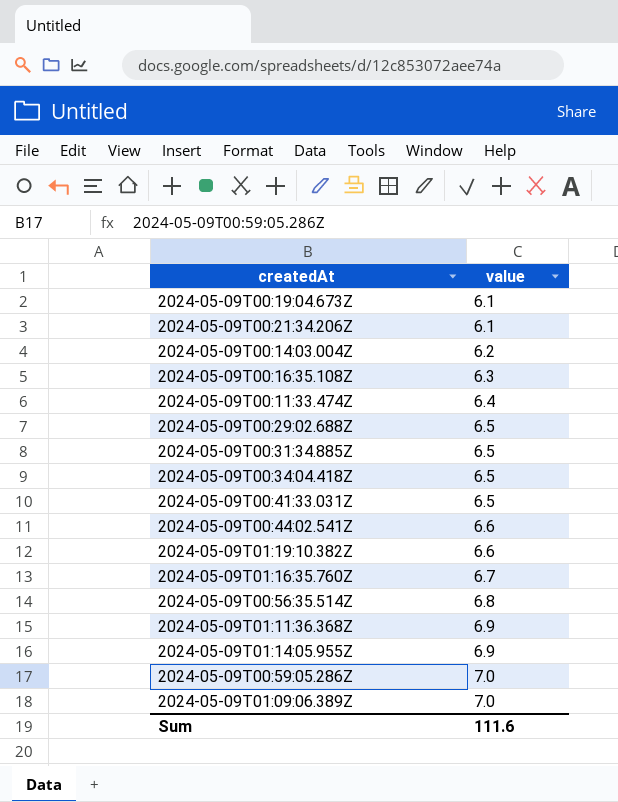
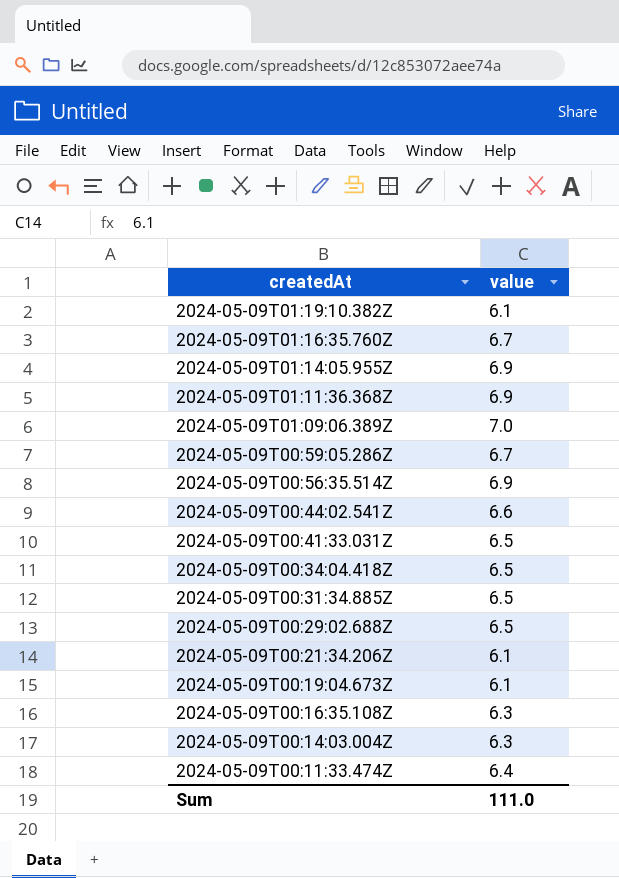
row order: value ascending -> createdAt descending
2024-05-09T01:19:10.382Z | value: 6.6 -> 6.1
2024-05-09T00:59:05.286Z | value: 7.0 -> 6.7
2024-05-09T00:56:35.514Z | value: 6.8 -> 6.9
2024-05-09T00:14:03.004Z | value: 6.2 -> 6.3
Sum | value: 111.6 -> 111.0

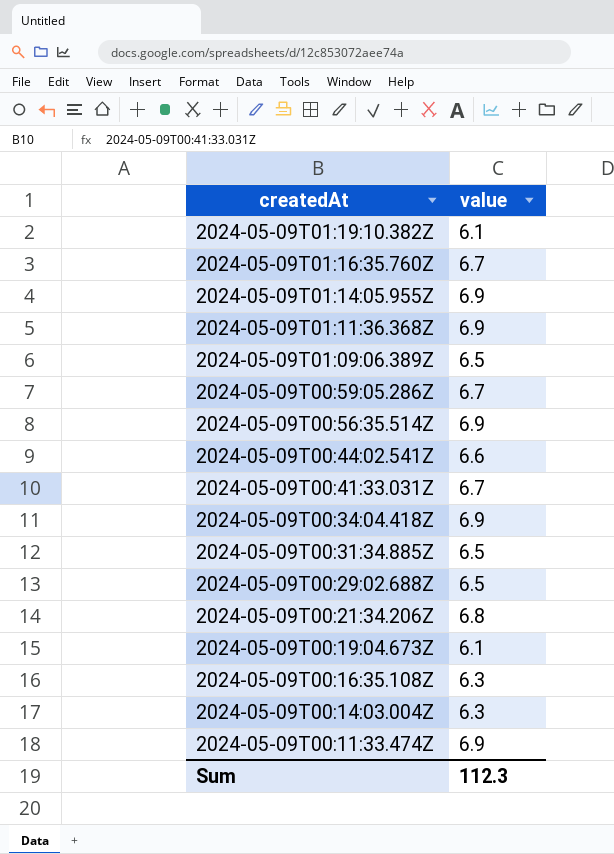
2024-05-09T01:09:06.389Z | value: 7.0 -> 6.5
2024-05-09T00:41:33.031Z | value: 6.5 -> 6.7
2024-05-09T00:34:04.418Z | value: 6.5 -> 6.9
2024-05-09T00:21:34.206Z | value: 6.1 -> 6.8
2024-05-09T00:11:33.474Z | value: 6.4 -> 6.9
Sum | value: 111.0 -> 112.3

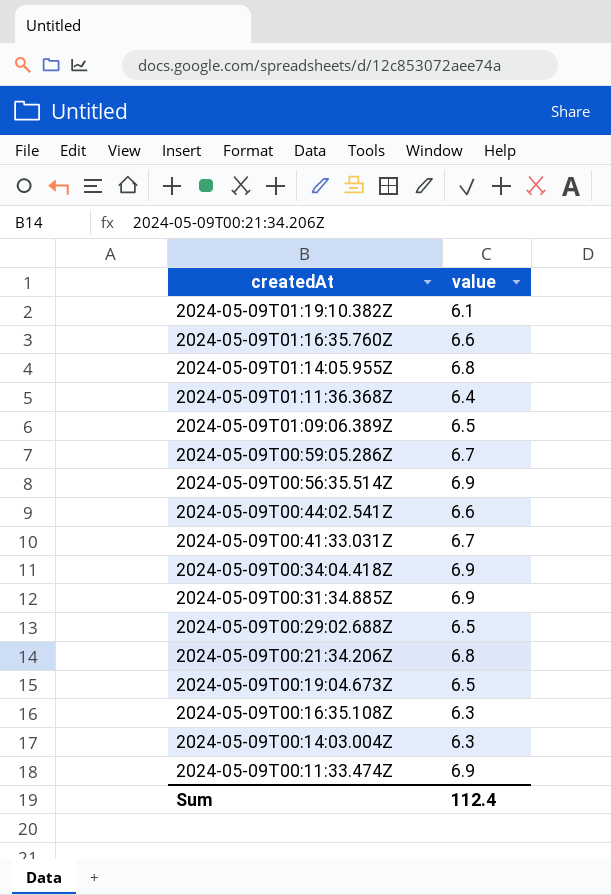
2024-05-09T01:16:35.760Z | value: 6.7 -> 6.6
2024-05-09T01:14:05.955Z | value: 6.9 -> 6.8
2024-05-09T01:11:36.368Z | value: 6.9 -> 6.4
2024-05-09T00:31:34.885Z | value: 6.5 -> 6.9
2024-05-09T00:19:04.673Z | value: 6.1 -> 6.5
Sum | value: 112.3 -> 112.4

